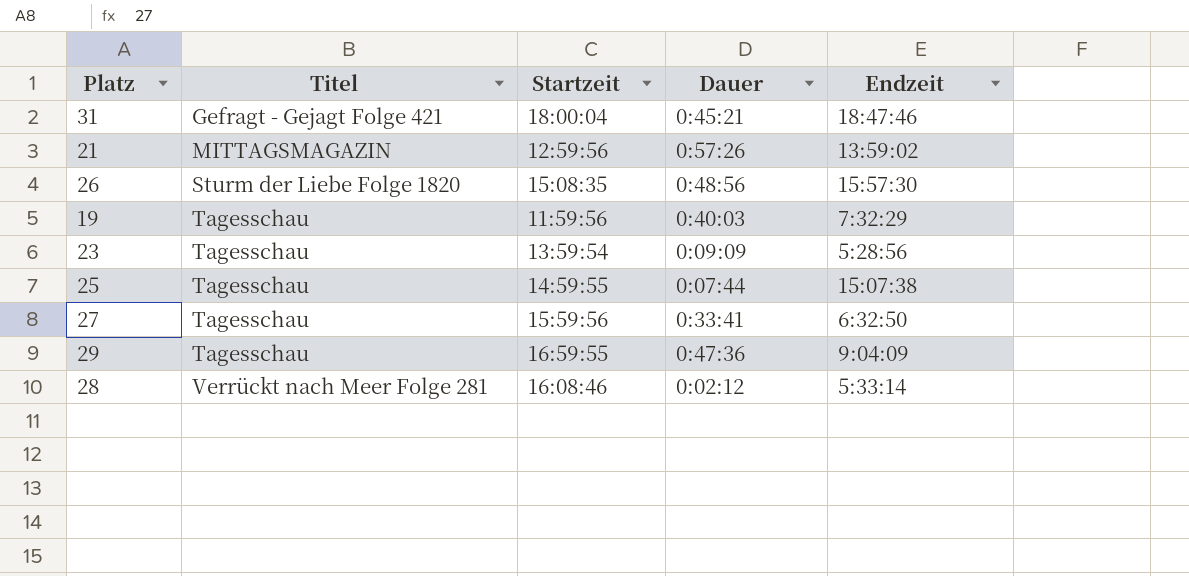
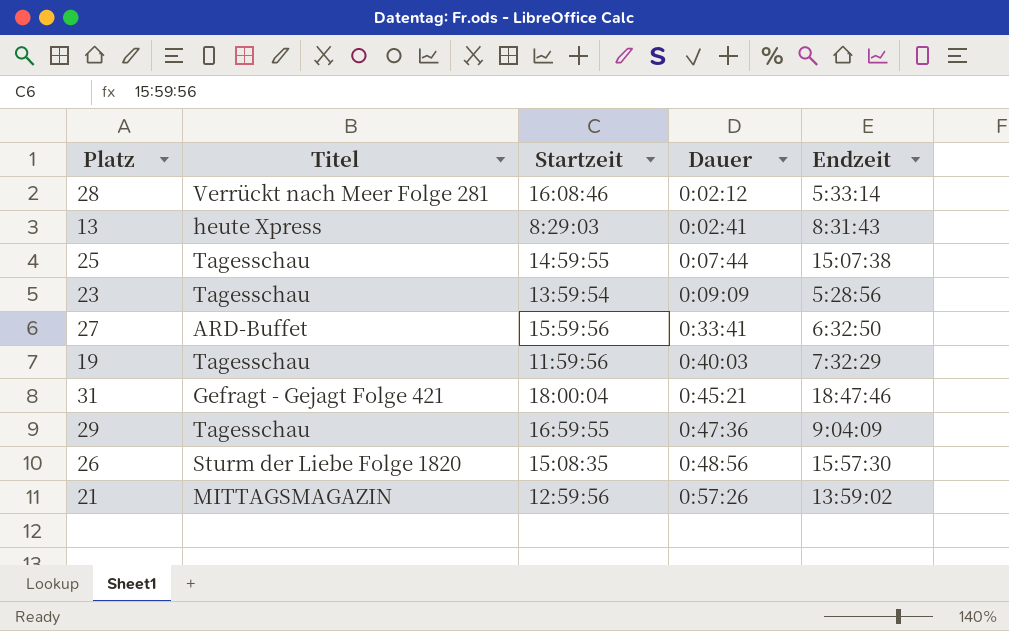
row order: Titel ascending -> Dauer ascending
row 13: none -> heute Xpress | 8:29:03 | 0:02:41 | 8:31:43
27 | Titel: Tagesschau -> ARD-Buffet

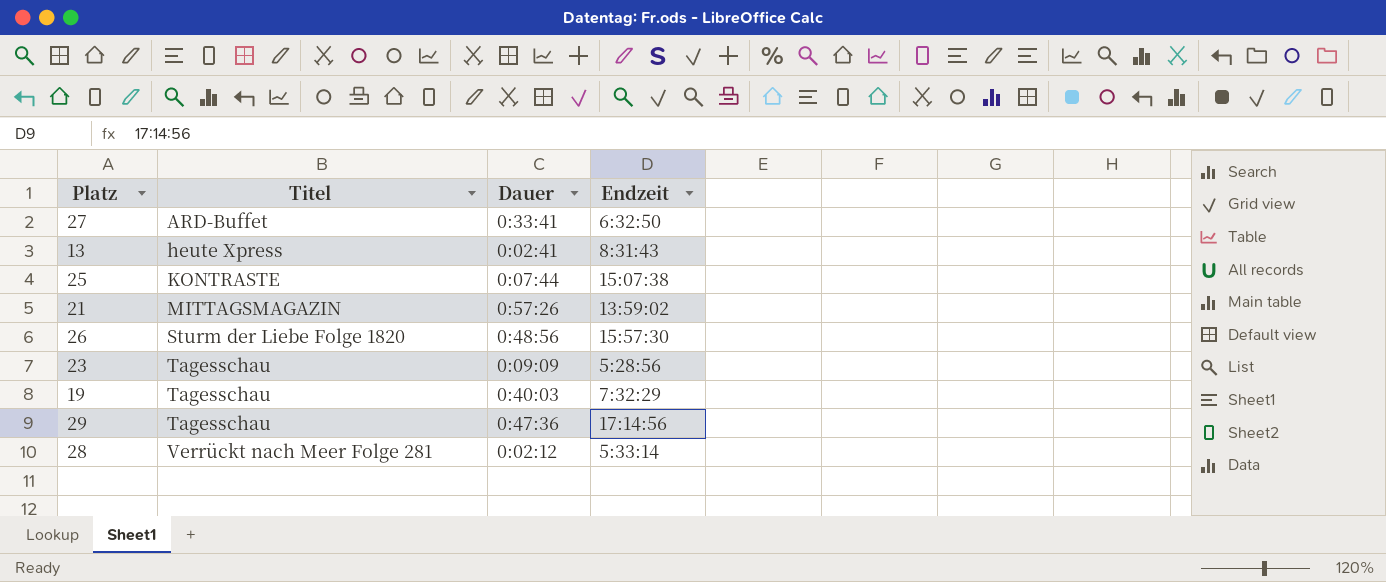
row order: Dauer ascending -> Titel ascending
column Startzeit | position: 3 -> none
row 31: Gefragt - Gejagt Folge 421 | 18:00:04 | 0:45:21 | 18:47:46 -> none
25 | Titel: Tagesschau -> KONTRASTE
29 | Endzeit: 9:04:09 -> 17:14:56

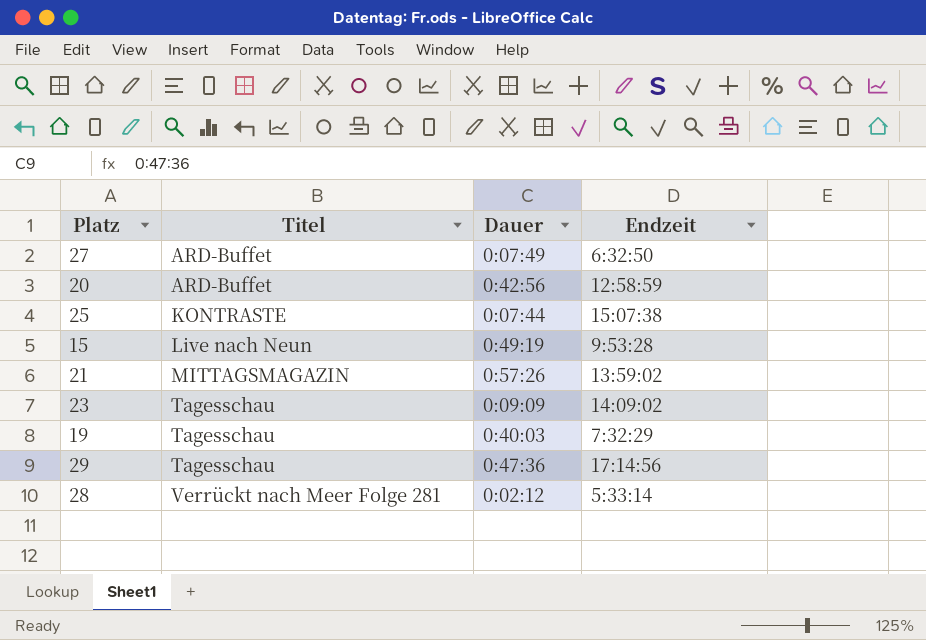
row 13: heute Xpress | 0:02:41 | 8:31:43 -> none
row 26: Sturm der Liebe Folge 1820 | 0:48:56 | 15:57:30 -> none
27 | Dauer: 0:33:41 -> 0:07:49
row 20: none -> ARD-Buffet | 0:42:56 | 12:58:59
row 15: none -> Live nach Neun | 0:49:19 | 9:53:28
23 | Endzeit: 5:28:56 -> 14:09:02

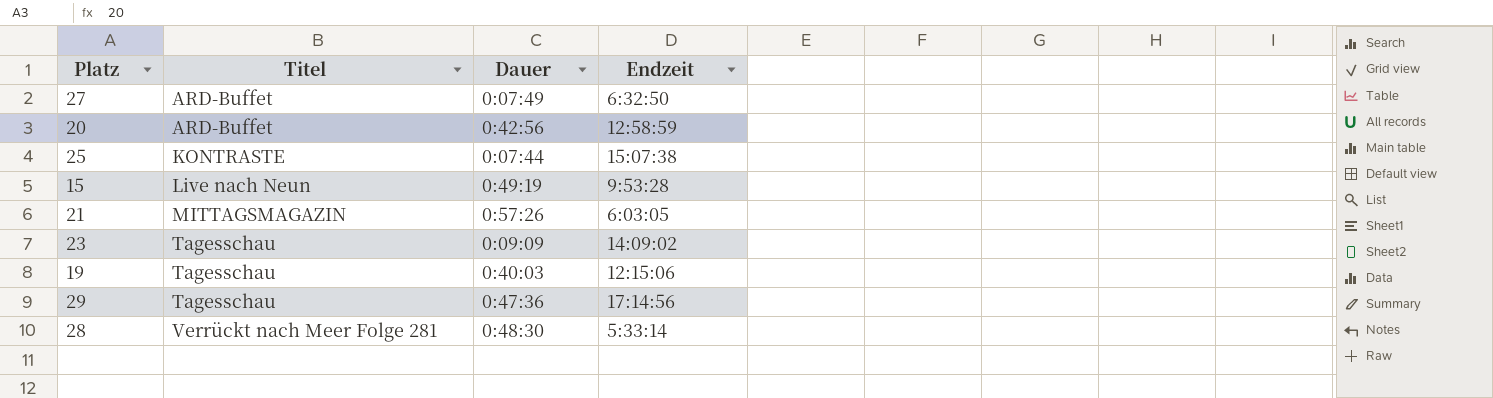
21 | Endzeit: 13:59:02 -> 6:03:05
19 | Endzeit: 7:32:29 -> 12:15:06
28 | Dauer: 0:02:12 -> 0:48:30

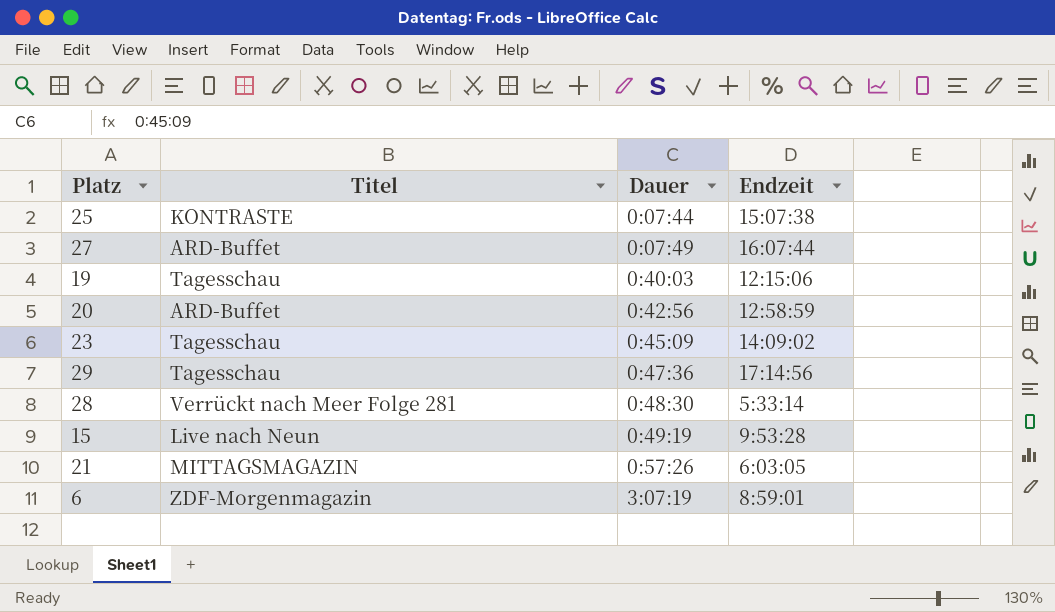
row order: Titel ascending -> Dauer ascending
27 | Endzeit: 6:32:50 -> 16:07:44
23 | Dauer: 0:09:09 -> 0:45:09
row 6: none -> ZDF-Morgenmagazin | 3:07:19 | 8:59:01

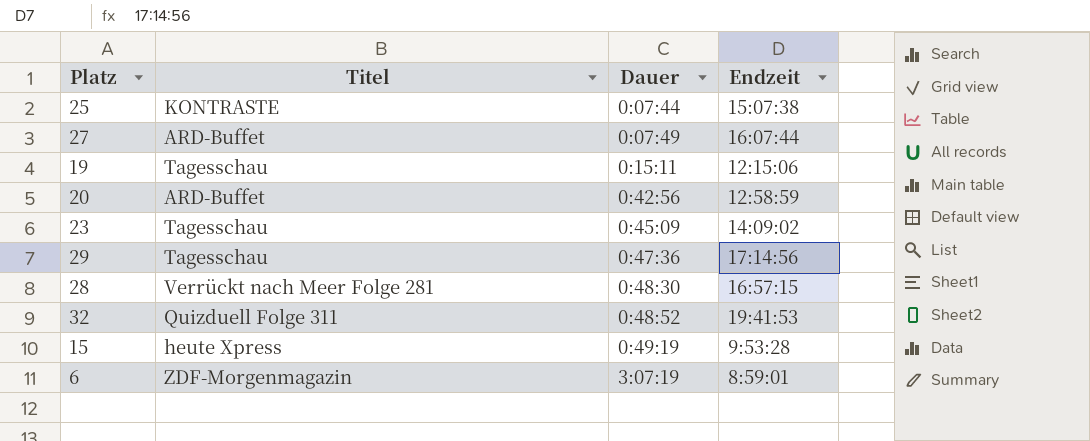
row 21: MITTAGSMAGAZIN | 0:57:26 | 6:03:05 -> none
19 | Dauer: 0:40:03 -> 0:15:11
28 | Endzeit: 5:33:14 -> 16:57:15
row 32: none -> Quizduell Folge 311 | 0:48:52 | 19:41:53
15 | Titel: Live nach Neun -> heute Xpress

